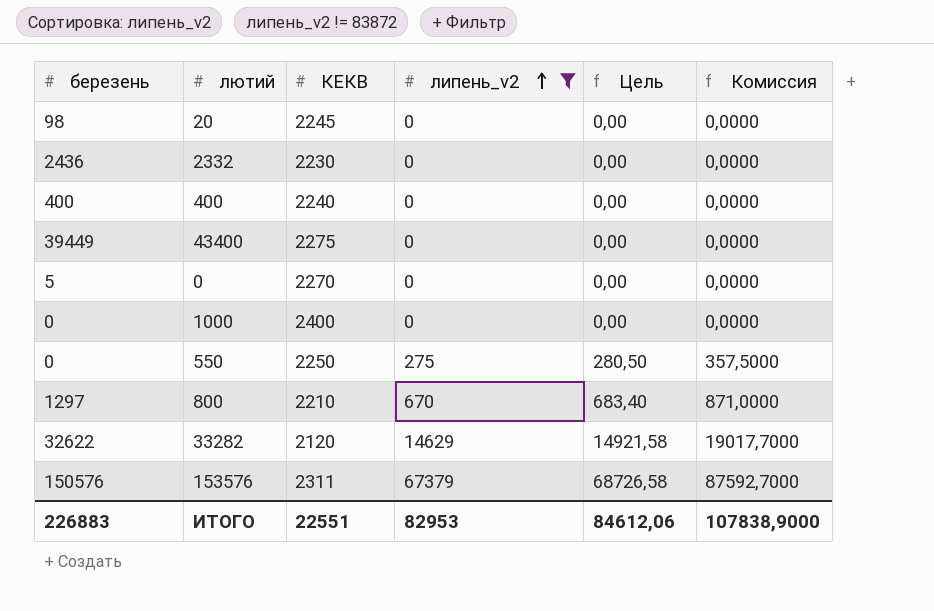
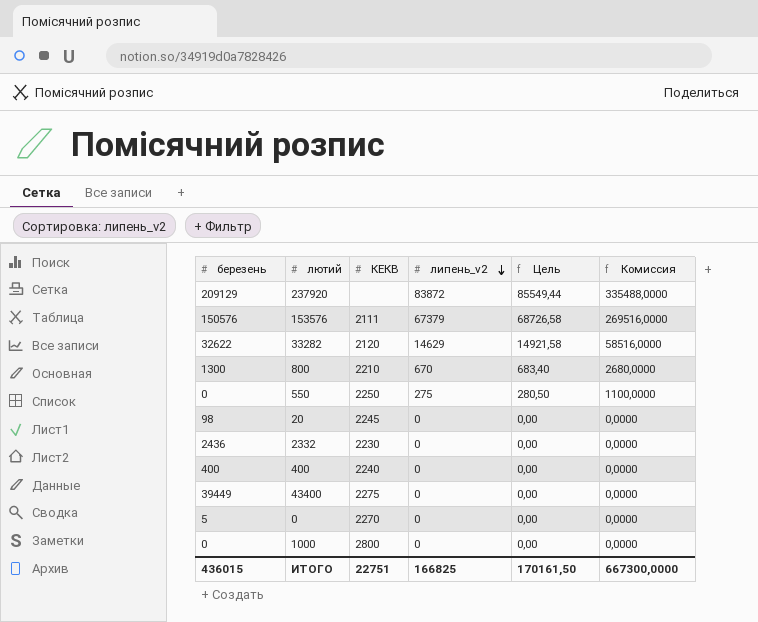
filter: липень_v2 != 83872 -> none
row order: липень_v2 ascending -> липень_v2 descending
column Комиссия | formula: [липень_v2] * 1,3 -> [липень_v2] * 4
153576 | КЕКВ: 2311 -> 2111
800 | березень: 1297 -> 1300
1000 | КЕКВ: 2400 -> 2800
ИТОГО | березень: 226883 -> 436015
ИТОГО | КЕКВ: 22551 -> 22751
ИТОГО | липень_v2: 82953 -> 166825
ИТОГО | Цель: 84612,06 -> 170161,50
ИТОГО | Комиссия: 107838,9000 -> 667300,0000

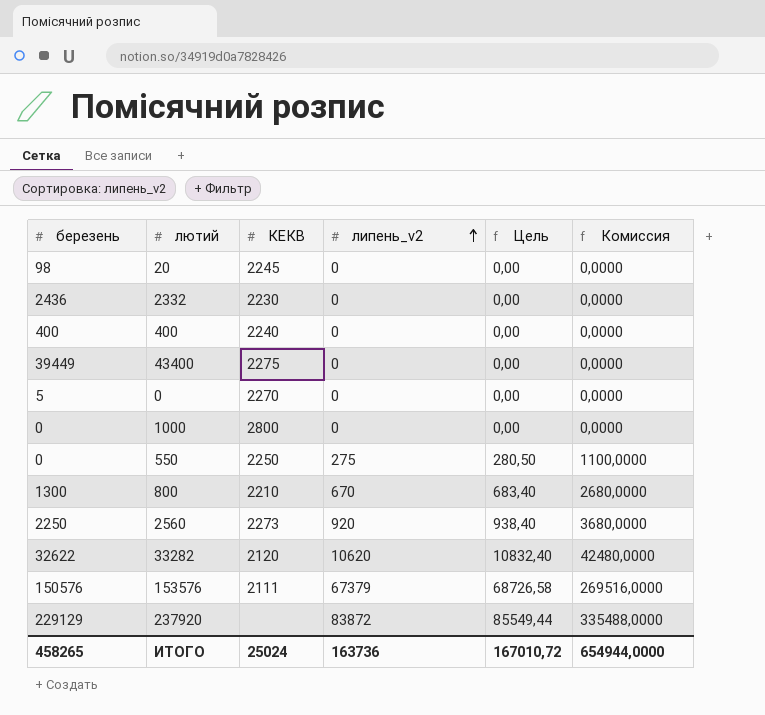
row order: липень_v2 descending -> липень_v2 ascending
row 2560: none -> 2250 | 2273 | 920 | 938,40 | 3680,0000
33282 | липень_v2: 14629 -> 10620
33282 | Цель: 14921,58 -> 10832,40
33282 | Комиссия: 58516,0000 -> 42480,0000
237920 | березень: 209129 -> 229129
ИТОГО | березень: 436015 -> 458265
ИТОГО | КЕКВ: 22751 -> 25024
ИТОГО | липень_v2: 166825 -> 163736
ИТОГО | Цель: 170161,50 -> 167010,72
ИТОГО | Комиссия: 667300,0000 -> 654944,0000

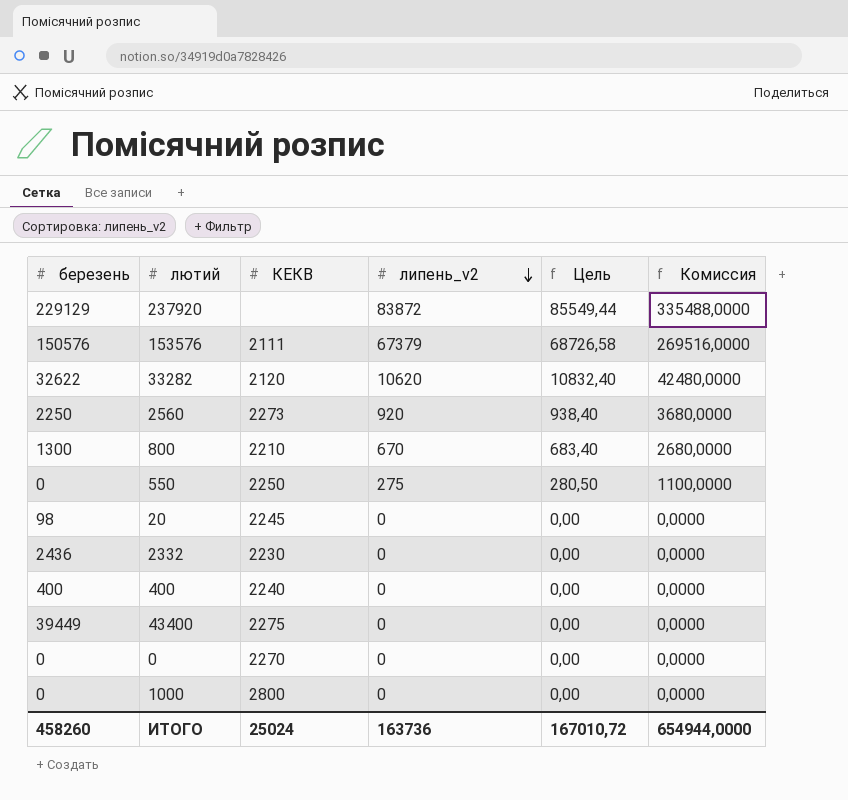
row order: липень_v2 ascending -> липень_v2 descending
0 | березень: 5 -> 0
ИТОГО | березень: 458265 -> 458260

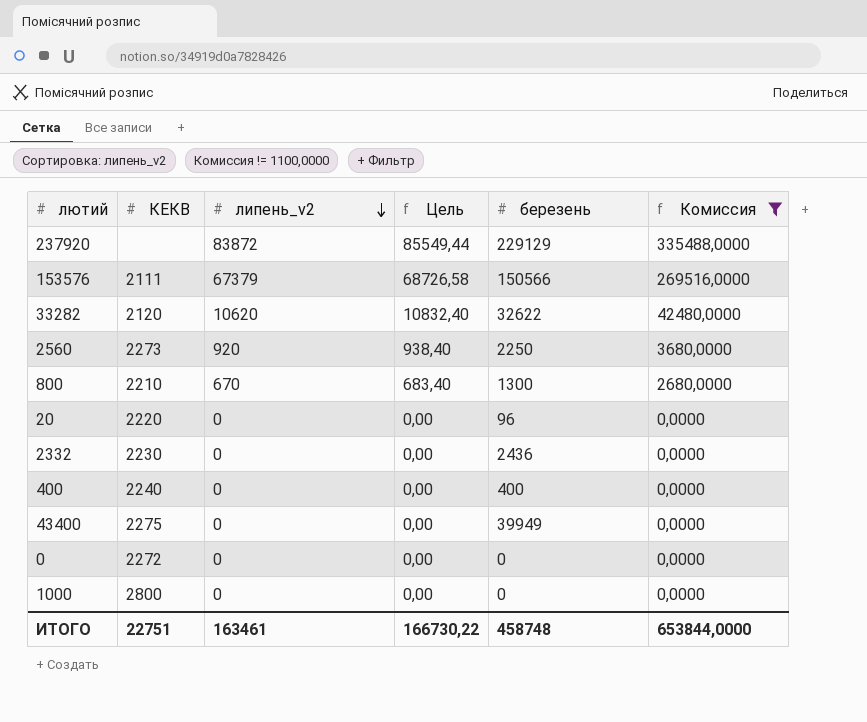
filter: none -> Комиссия != 1100,0000
column березень | position: 1 -> 5
153576 | березень: 150576 -> 150566
20 | КЕКВ: 2245 -> 2220
20 | березень: 98 -> 96
43400 | березень: 39449 -> 39949
0 | КЕКВ: 2270 -> 2272
ИТОГО | КЕКВ: 25024 -> 22751
ИТОГО | липень_v2: 163736 -> 163461
ИТОГО | Цель: 167010,72 -> 166730,22
ИТОГО | березень: 458260 -> 458748
ИТОГО | Комиссия: 654944,0000 -> 653844,0000

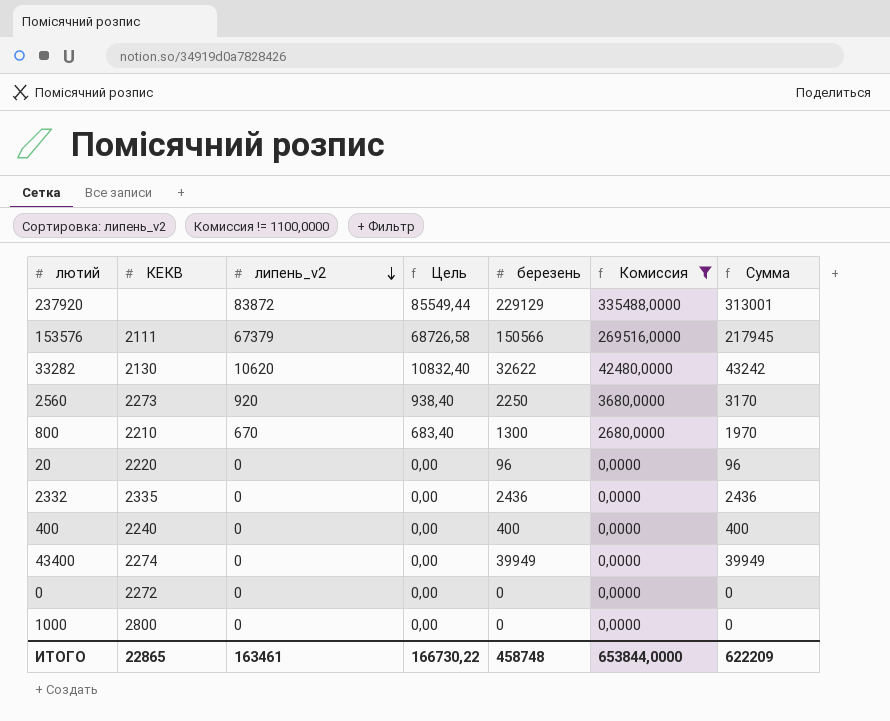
column Сумма | formula: none -> [липень_v2] + [березень]
33282 | КЕКВ: 2120 -> 2130
2332 | КЕКВ: 2230 -> 2335
43400 | КЕКВ: 2275 -> 2274
ИТОГО | КЕКВ: 22751 -> 22865

